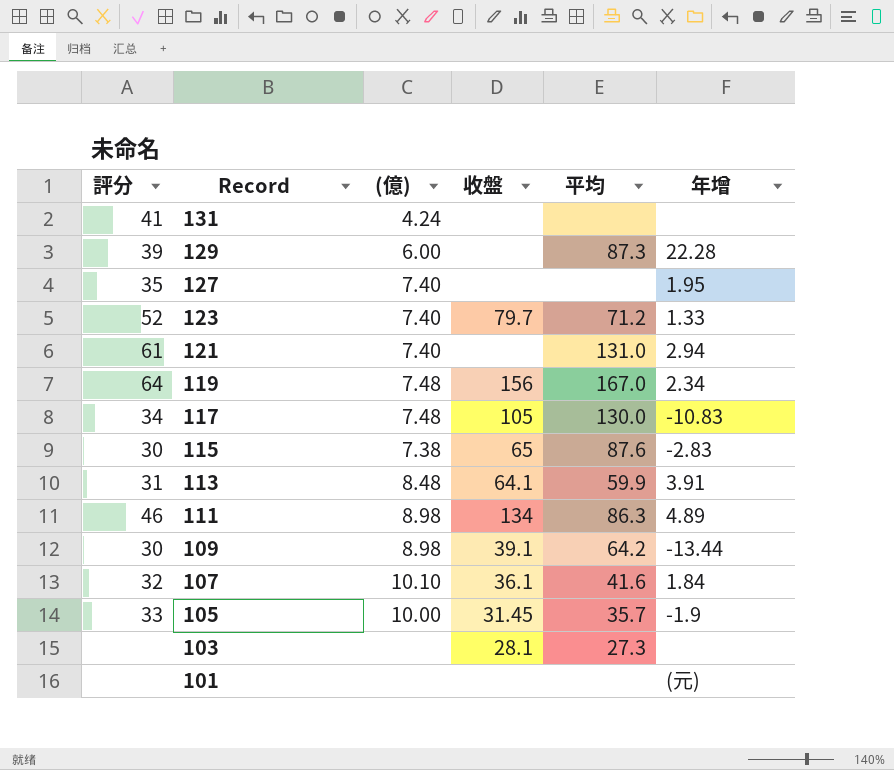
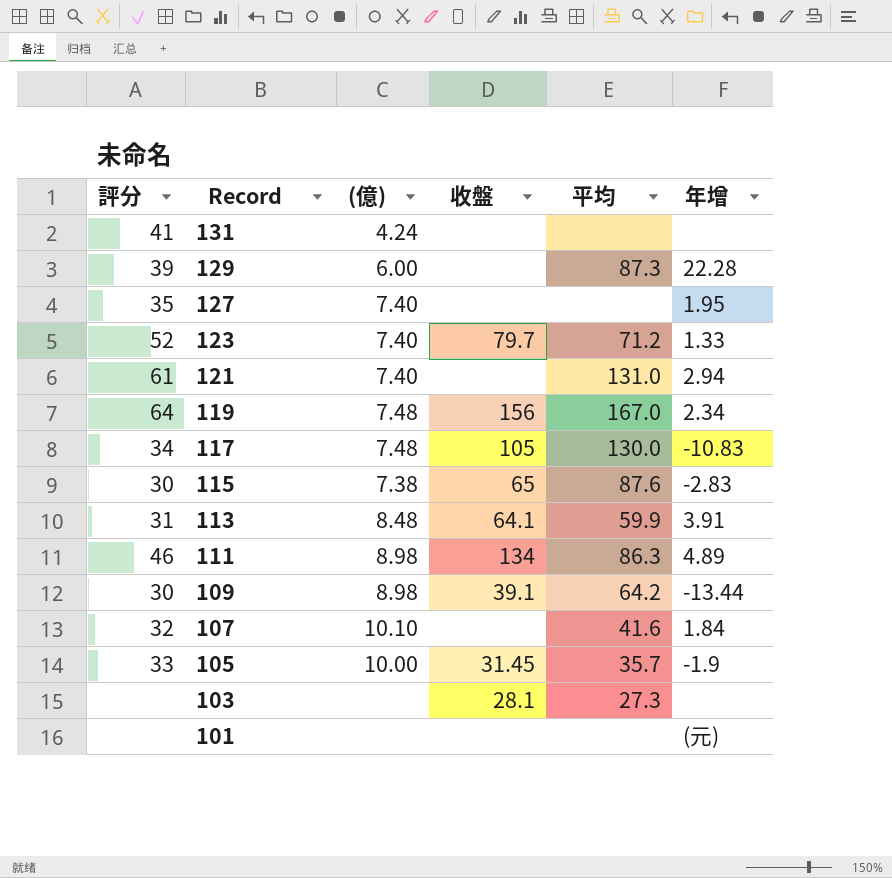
107 | 收盤: 36.1 -> none

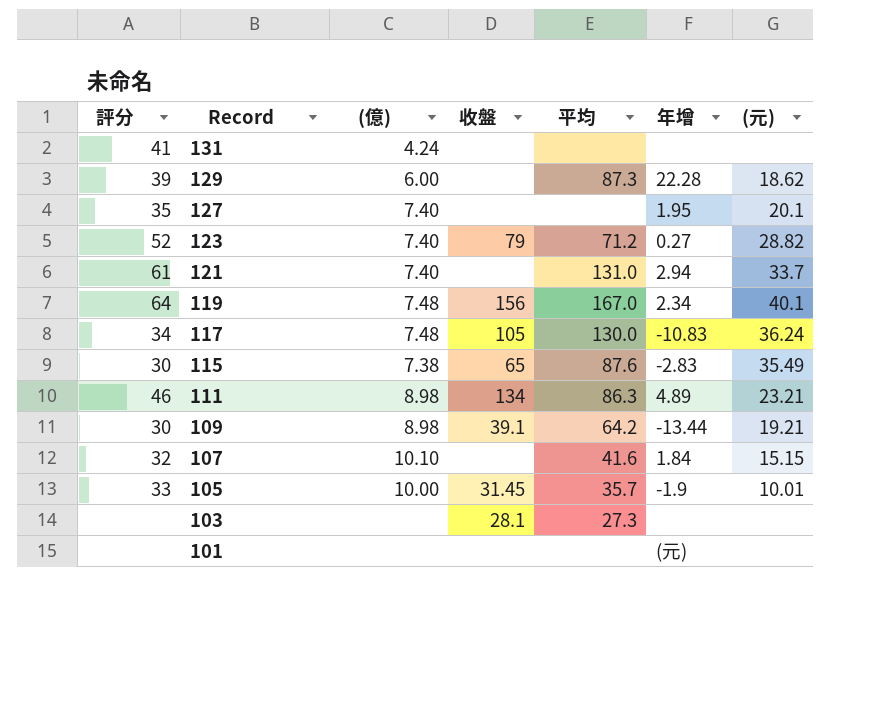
column (元) | position: none -> 7
row 113: 31 | 8.48 | 64.1 | 59.9 | 3.91 -> none
123 | 收盤: 79.7 -> 79
123 | 年增: 1.33 -> 0.27

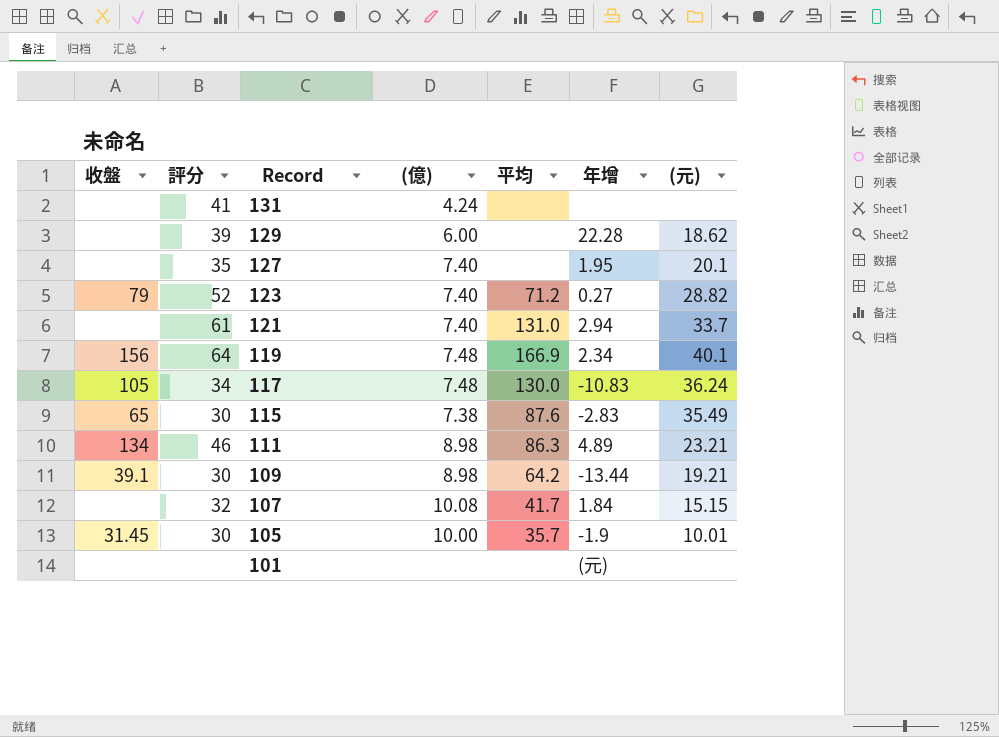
column 收盤 | position: 4 -> 1
row 103: none | none | 28.1 | 27.3 | none | none -> none
129 | 平均: 87.3 -> none
119 | 平均: 167.0 -> 166.9
107 | (億): 10.10 -> 10.08
107 | 平均: 41.6 -> 41.7
105 | 評分: 33 -> 30

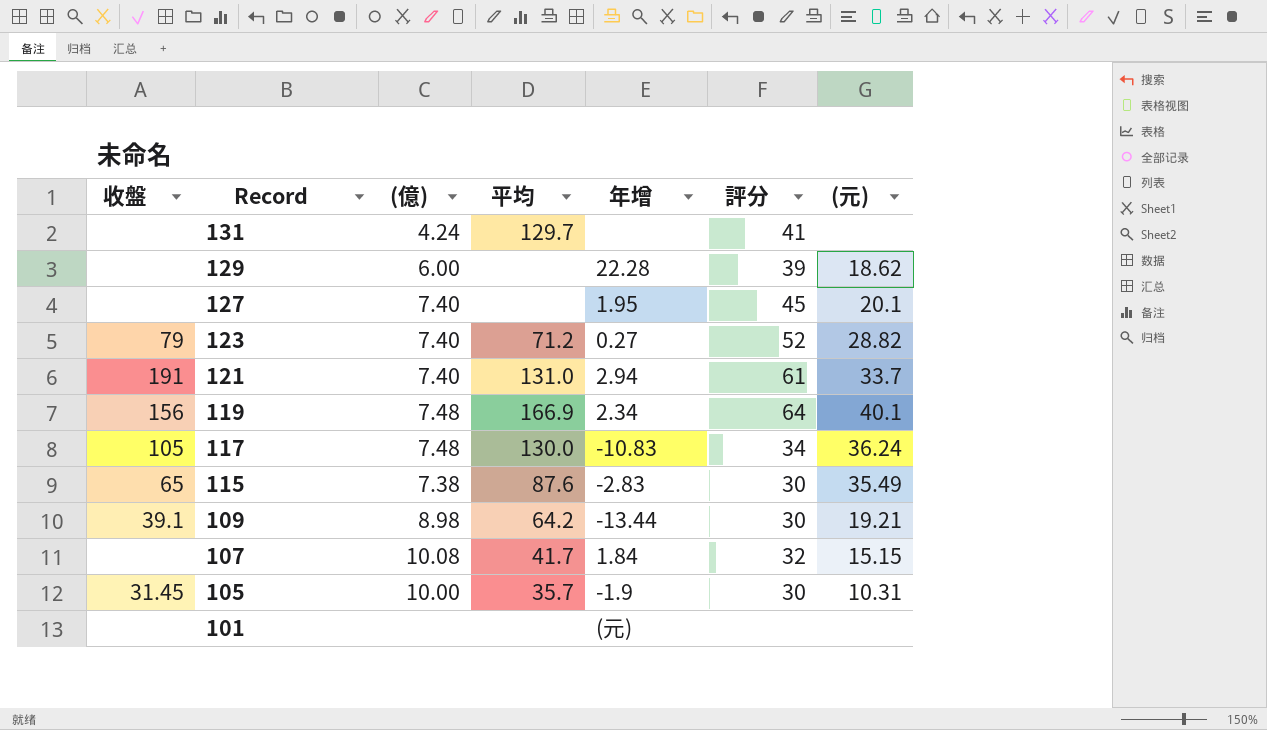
column 評分 | position: 2 -> 6
row 111: 134 | 46 | 8.98 | 86.3 | 4.89 | 23.21 -> none
131 | 平均: none -> 129.7
127 | 評分: 35 -> 45
121 | 收盤: none -> 191
105 | (元): 10.01 -> 10.31

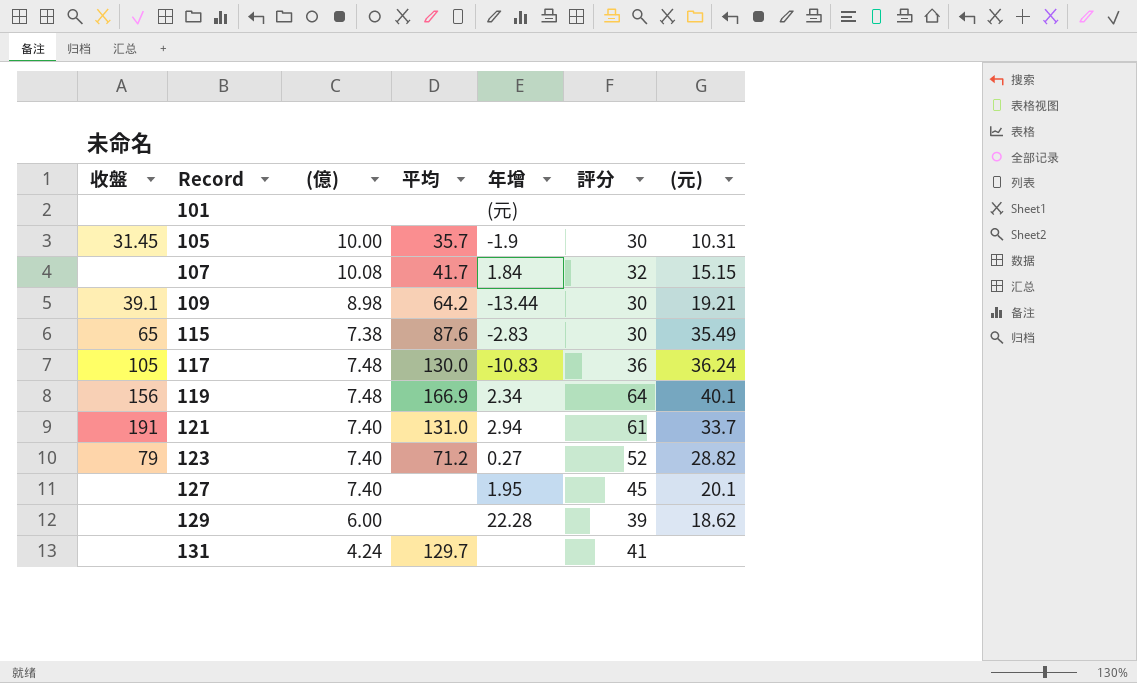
row order: Record descending -> Record ascending
117 | 評分: 34 -> 36

